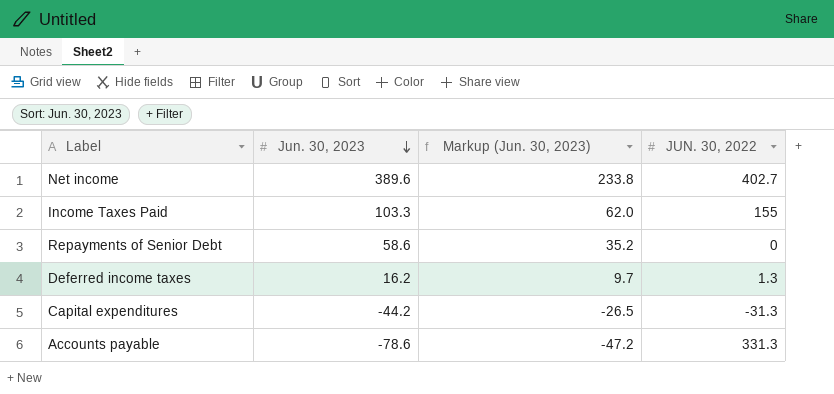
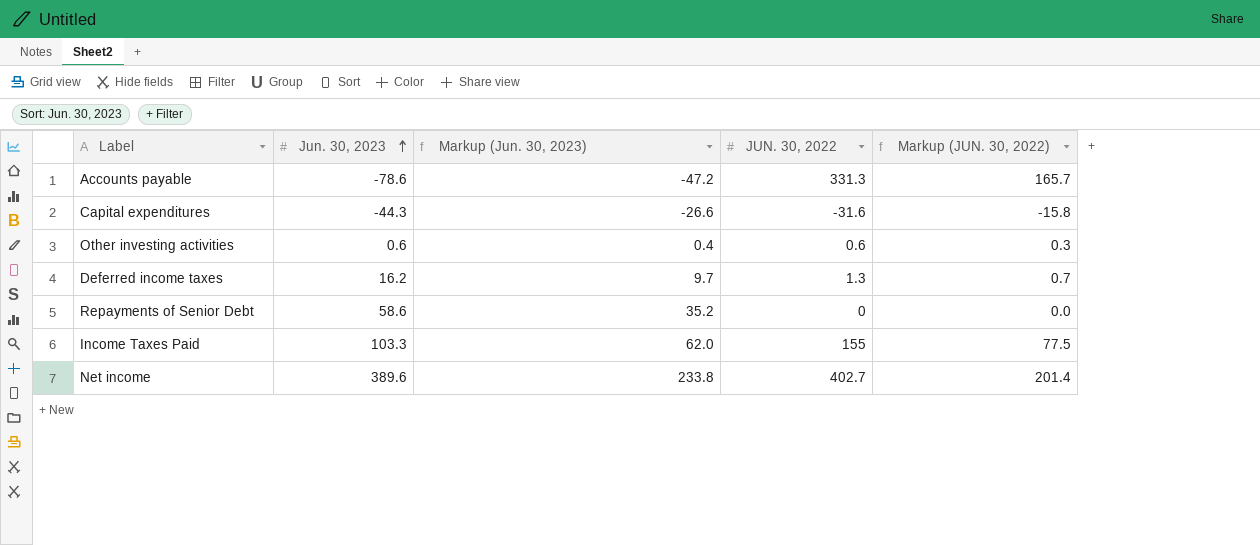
row order: Jun. 30, 2023 descending -> Jun. 30, 2023 ascending
column Markup (JUN. 30, 2022) | formula: none -> [JUN. 30, 2022] * 0.5
Capital expenditures | Jun. 30, 2023: -44.2 -> -44.3
Capital expenditures | Markup (Jun. 30, 2023): -26.5 -> -26.6
Capital expenditures | JUN. 30, 2022: -31.3 -> -31.6
row Other investing activities: none -> 0.6 | 0.4 | 0.6 | 0.3

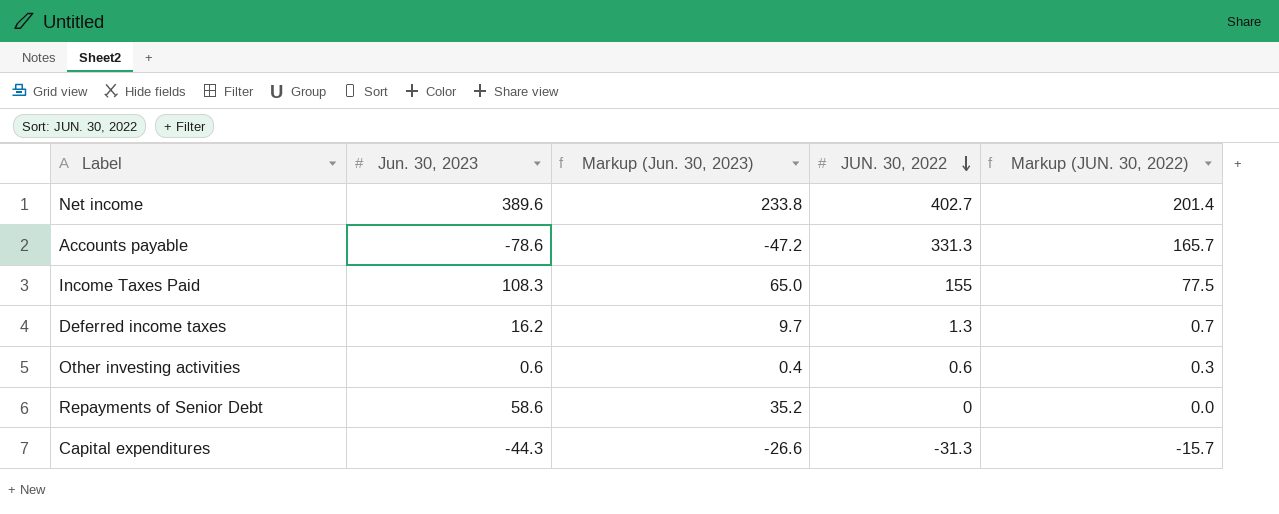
row order: Jun. 30, 2023 ascending -> JUN. 30, 2022 descending
Income Taxes Paid | Jun. 30, 2023: 103.3 -> 108.3
Income Taxes Paid | Markup (Jun. 30, 2023): 62.0 -> 65.0
Capital expenditures | JUN. 30, 2022: -31.6 -> -31.3
Capital expenditures | Markup (JUN. 30, 2022): -15.8 -> -15.7

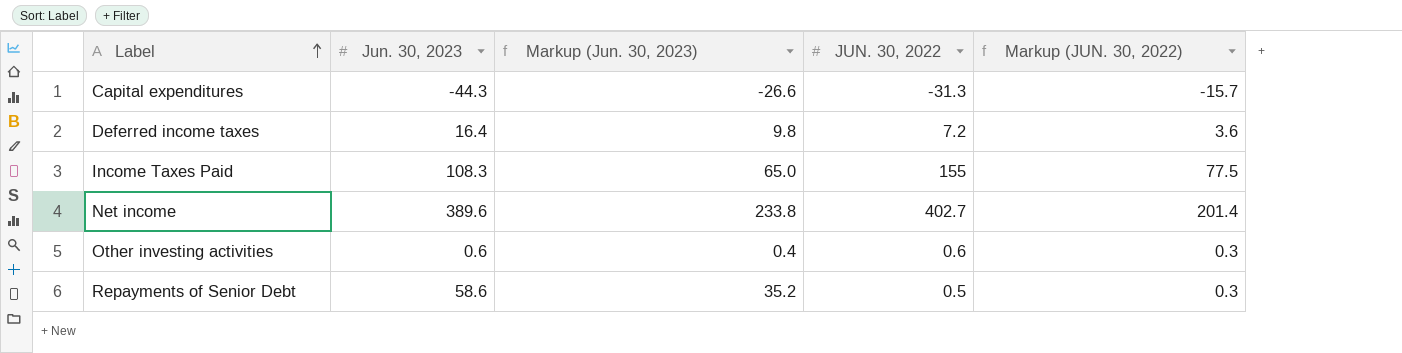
row order: JUN. 30, 2022 descending -> Label ascending
row Accounts payable: -78.6 | -47.2 | 331.3 | 165.7 -> none
Deferred income taxes | Jun. 30, 2023: 16.2 -> 16.4
Deferred income taxes | Markup (Jun. 30, 2023): 9.7 -> 9.8
Deferred income taxes | JUN. 30, 2022: 1.3 -> 7.2
Deferred income taxes | Markup (JUN. 30, 2022): 0.7 -> 3.6
Repayments of Senior Debt | JUN. 30, 2022: 0 -> 0.5
Repayments of Senior Debt | Markup (JUN. 30, 2022): 0.0 -> 0.3

